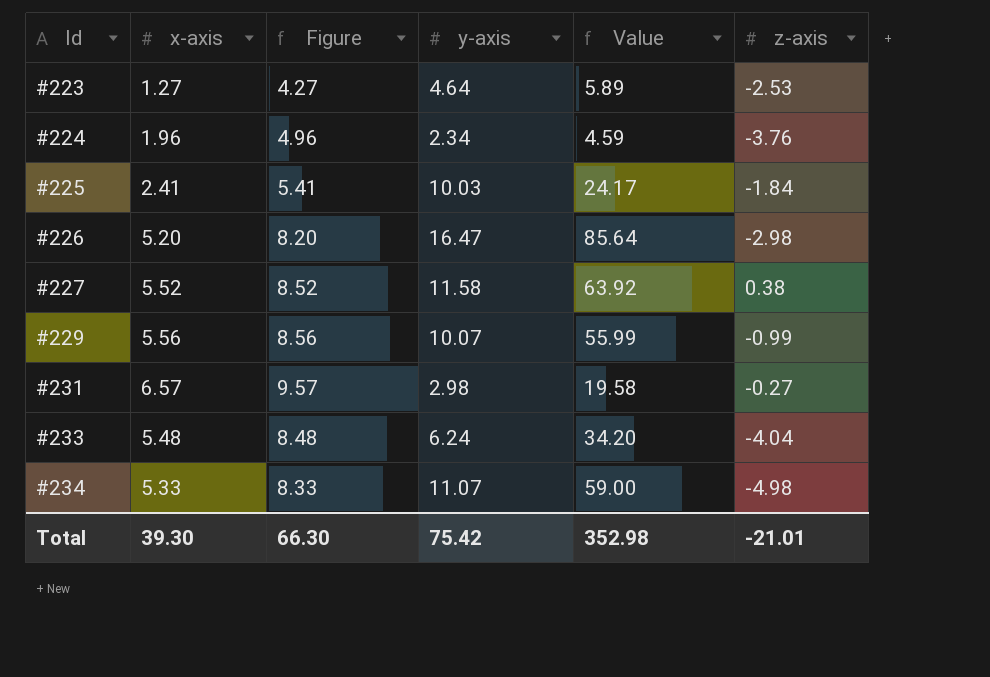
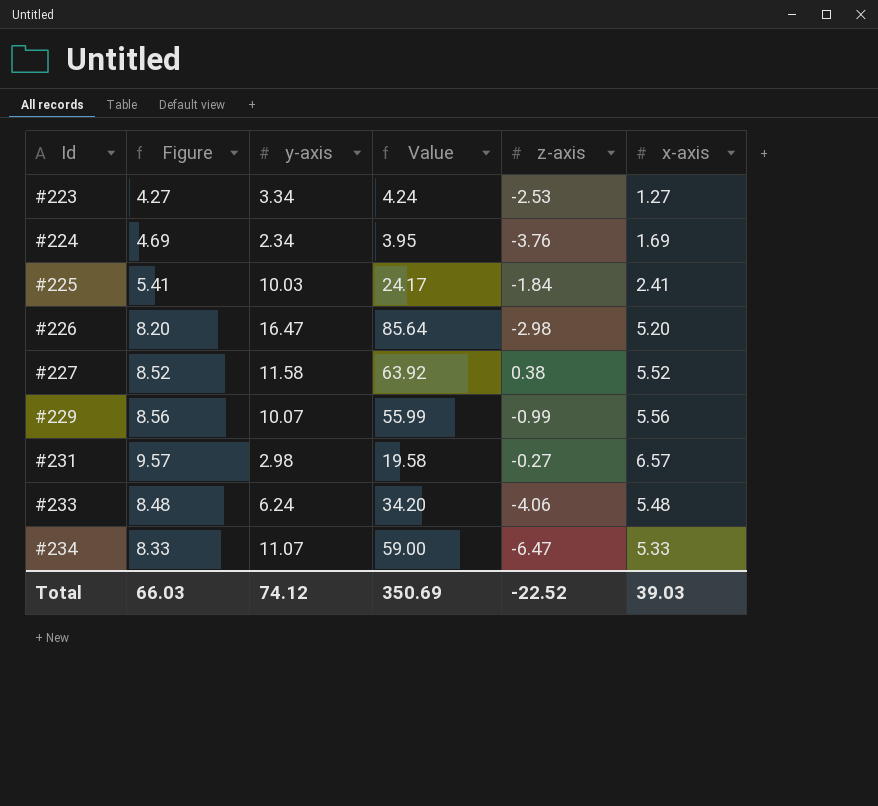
column x-axis | position: 2 -> 6
#223 | y-axis: 4.64 -> 3.34
#223 | Value: 5.89 -> 4.24
#224 | Figure: 4.96 -> 4.69
#224 | Value: 4.59 -> 3.95
#224 | x-axis: 1.96 -> 1.69
#233 | z-axis: -4.04 -> -4.06
#234 | z-axis: -4.98 -> -6.47
Total | Figure: 66.30 -> 66.03
Total | y-axis: 75.42 -> 74.12
Total | Value: 352.98 -> 350.69
Total | z-axis: -21.01 -> -22.52
Total | x-axis: 39.30 -> 39.03

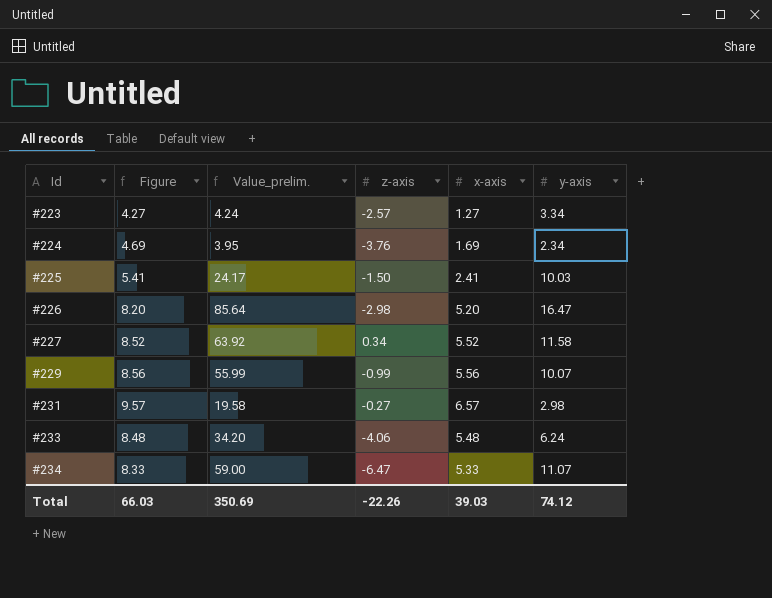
column name: Value -> Value_prelim.
column y-axis | position: 3 -> 6
#223 | z-axis: -2.53 -> -2.57
#225 | z-axis: -1.84 -> -1.50
#227 | z-axis: 0.38 -> 0.34
Total | z-axis: -22.52 -> -22.26

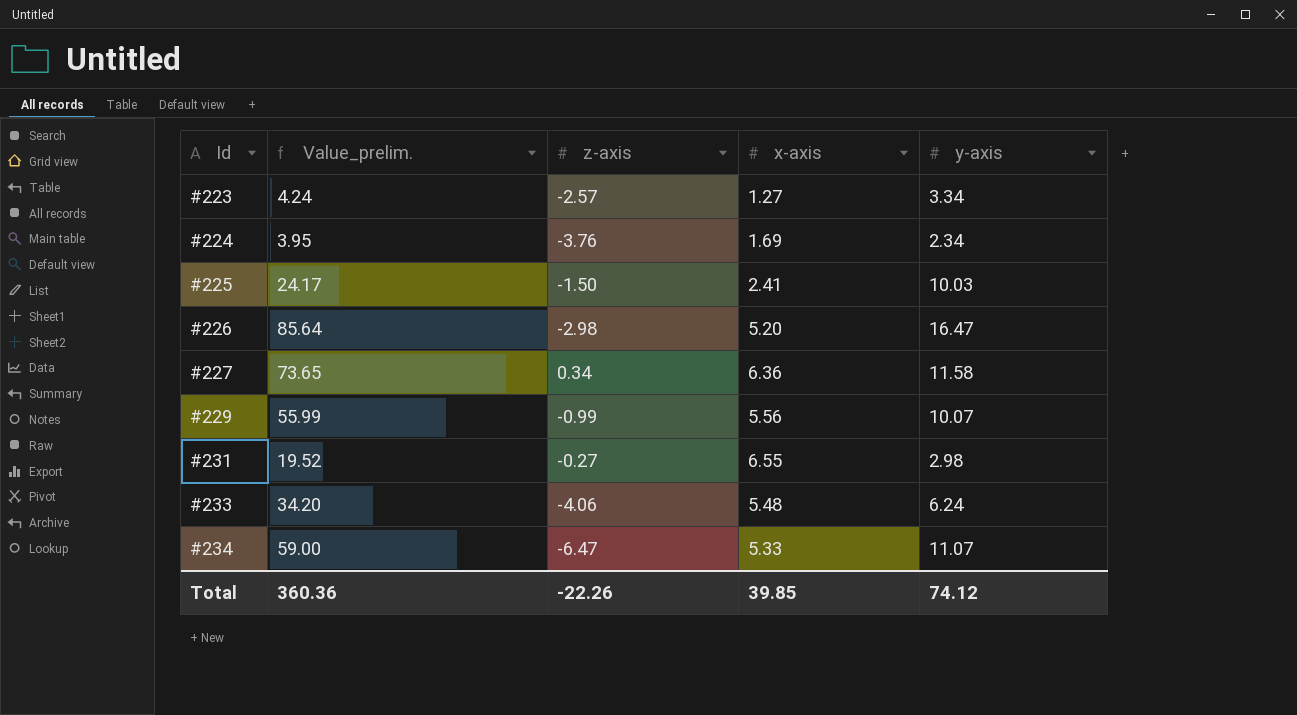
column Figure | formula: [x-axis] + 3 -> none
#227 | Value_prelim.: 63.92 -> 73.65
#227 | x-axis: 5.52 -> 6.36
#231 | Value_prelim.: 19.58 -> 19.52
#231 | x-axis: 6.57 -> 6.55
Total | Value_prelim.: 350.69 -> 360.36
Total | x-axis: 39.03 -> 39.85

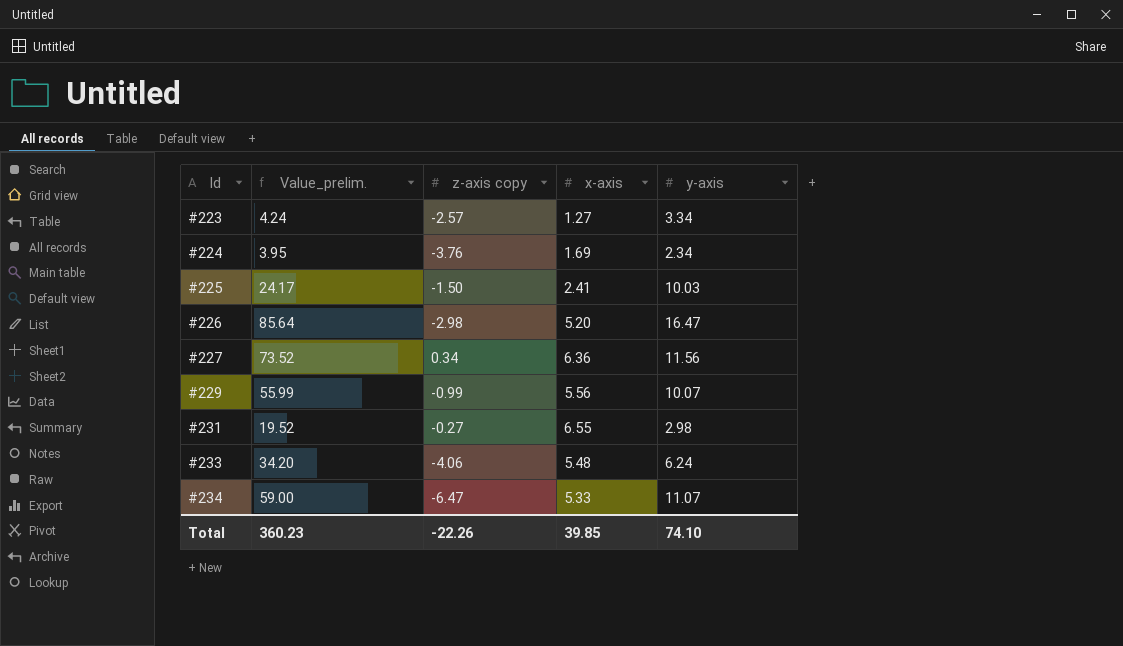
column name: z-axis -> z-axis copy
#227 | Value_prelim.: 73.65 -> 73.52
#227 | y-axis: 11.58 -> 11.56
Total | Value_prelim.: 360.36 -> 360.23
Total | y-axis: 74.12 -> 74.10

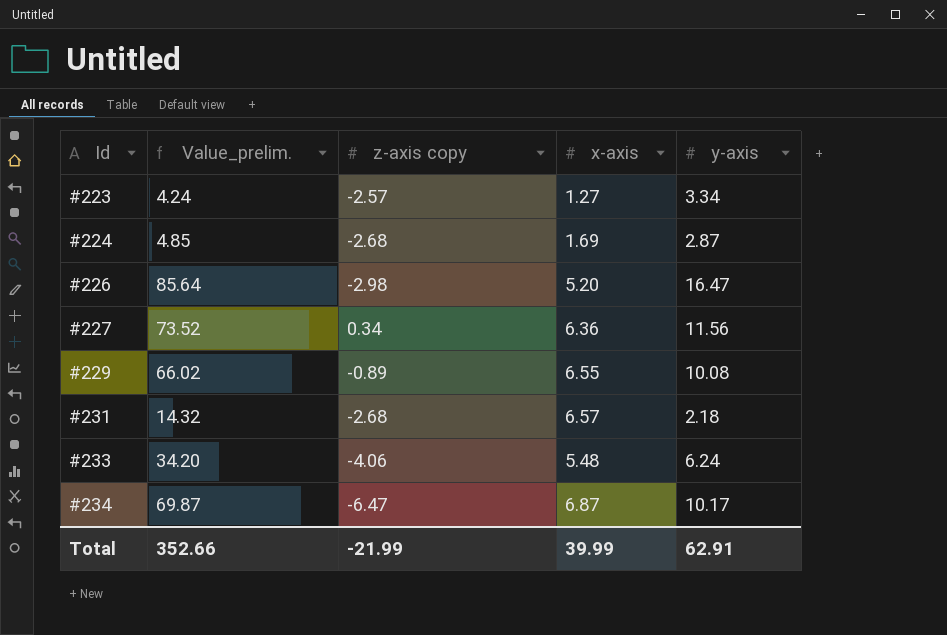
row #225: 24.17 | -1.50 | 2.41 | 10.03 -> none
#224 | Value_prelim.: 3.95 -> 4.85
#224 | z-axis copy: -3.76 -> -2.68
#224 | y-axis: 2.34 -> 2.87
#229 | Value_prelim.: 55.99 -> 66.02
#229 | z-axis copy: -0.99 -> -0.89
#229 | x-axis: 5.56 -> 6.55
#229 | y-axis: 10.07 -> 10.08
#231 | Value_prelim.: 19.52 -> 14.32
#231 | z-axis copy: -0.27 -> -2.68
#231 | x-axis: 6.55 -> 6.57
#231 | y-axis: 2.98 -> 2.18
#234 | Value_prelim.: 59.00 -> 69.87
#234 | x-axis: 5.33 -> 6.87
#234 | y-axis: 11.07 -> 10.17
Total | Value_prelim.: 360.23 -> 352.66
Total | z-axis copy: -22.26 -> -21.99
Total | x-axis: 39.85 -> 39.99
Total | y-axis: 74.10 -> 62.91

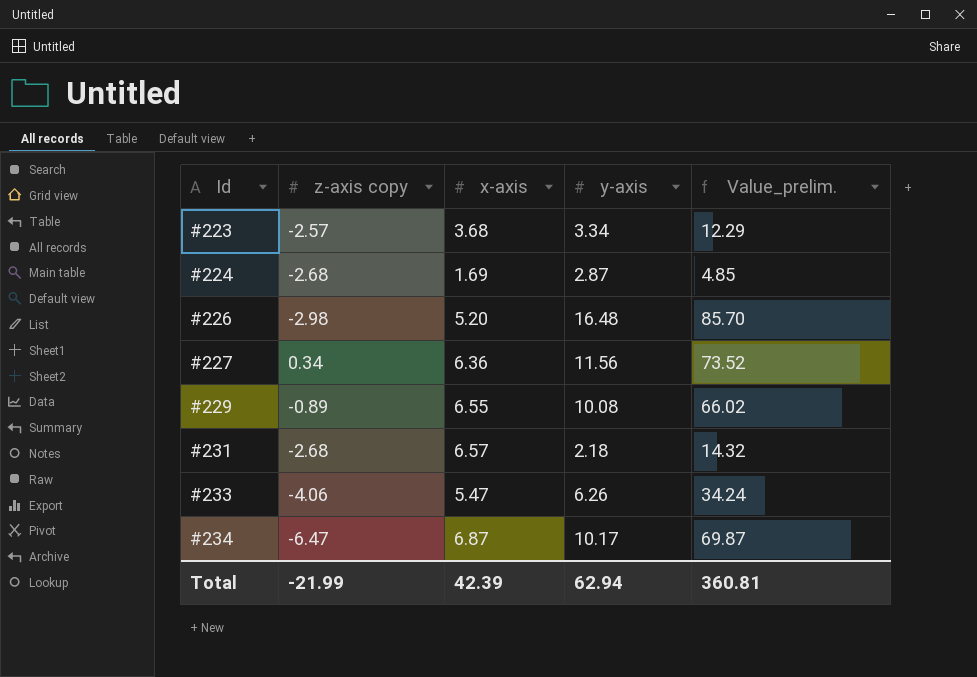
column Value_prelim. | position: 2 -> 5
#223 | x-axis: 1.27 -> 3.68
#223 | Value_prelim.: 4.24 -> 12.29
#226 | y-axis: 16.47 -> 16.48
#226 | Value_prelim.: 85.64 -> 85.70
#233 | x-axis: 5.48 -> 5.47
#233 | y-axis: 6.24 -> 6.26
#233 | Value_prelim.: 34.20 -> 34.24
Total | x-axis: 39.99 -> 42.39
Total | y-axis: 62.91 -> 62.94
Total | Value_prelim.: 352.66 -> 360.81

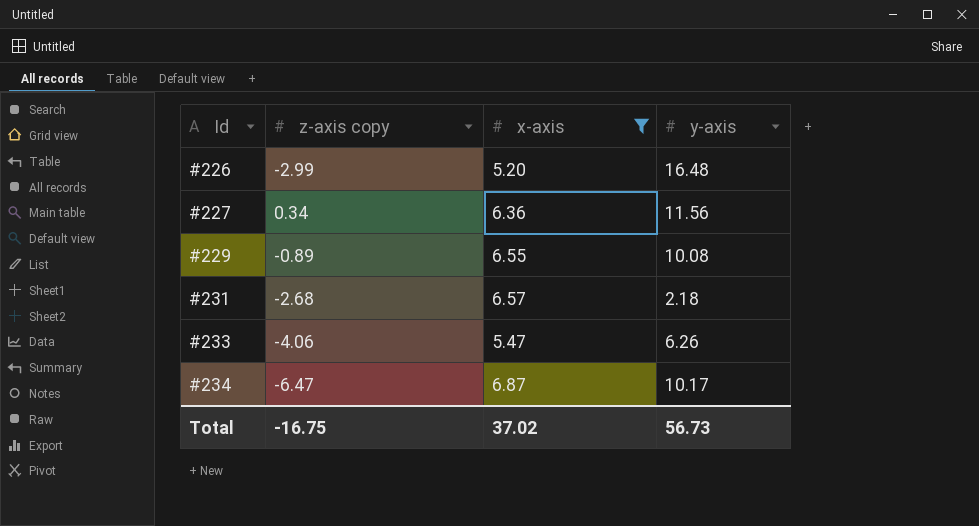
filter: none -> x-axis >= 5.20
column Value_prelim. | formula: [x-axis] * [y-axis] -> none
#226 | z-axis copy: -2.98 -> -2.99
Total | z-axis copy: -21.99 -> -16.75
Total | x-axis: 42.39 -> 37.02
Total | y-axis: 62.94 -> 56.73

